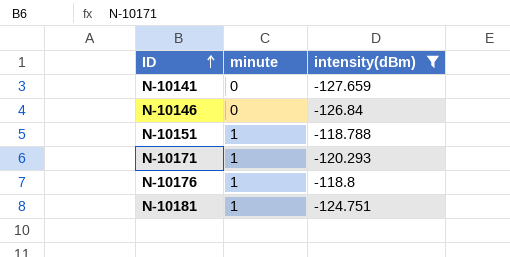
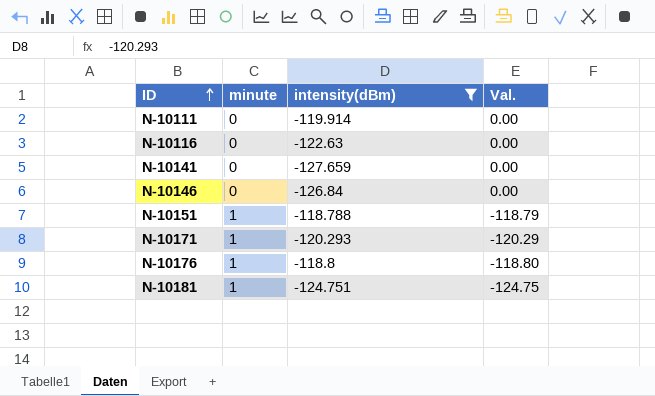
column Val. | formula: none -> [minute] * [intensity(dBm)]
row N-10111: none -> 0 | -119.914 | 0.00
row N-10116: none -> 0 | -122.63 | 0.00

